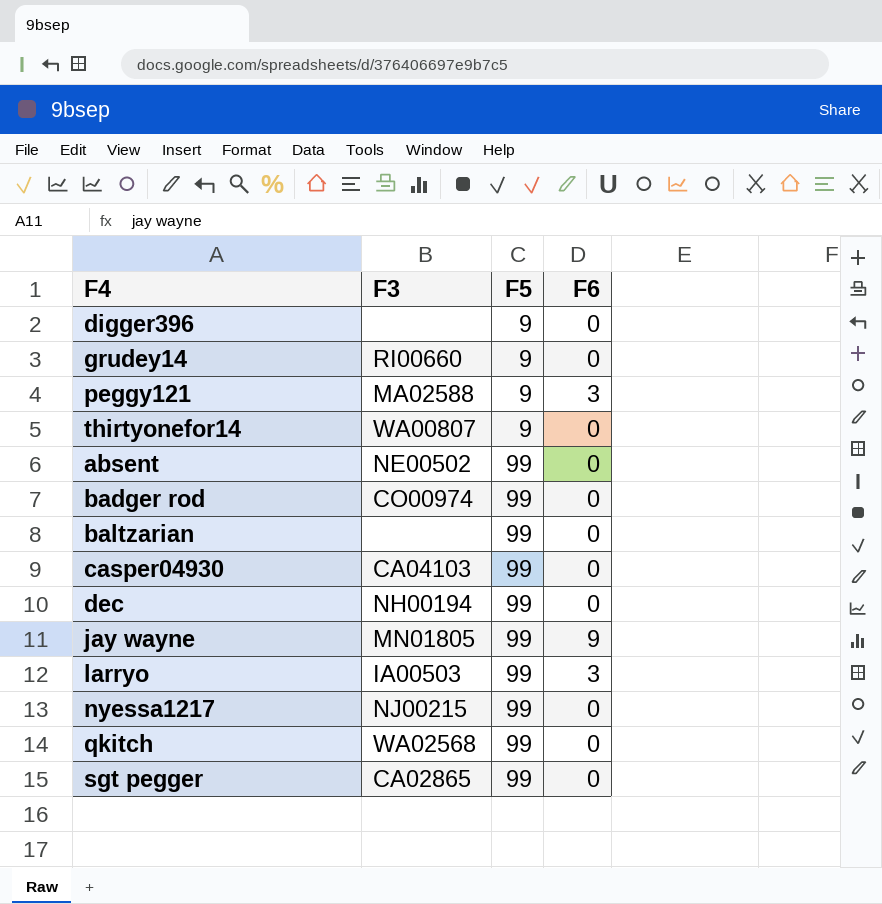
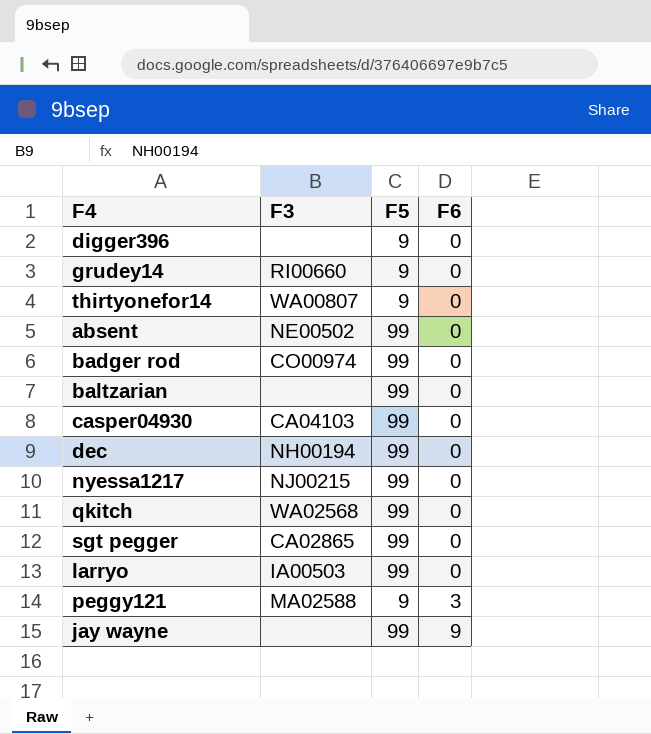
row order: F5 ascending -> F6 ascending
larryo | F6: 3 -> 0
jay wayne | F3: MN01805 -> none

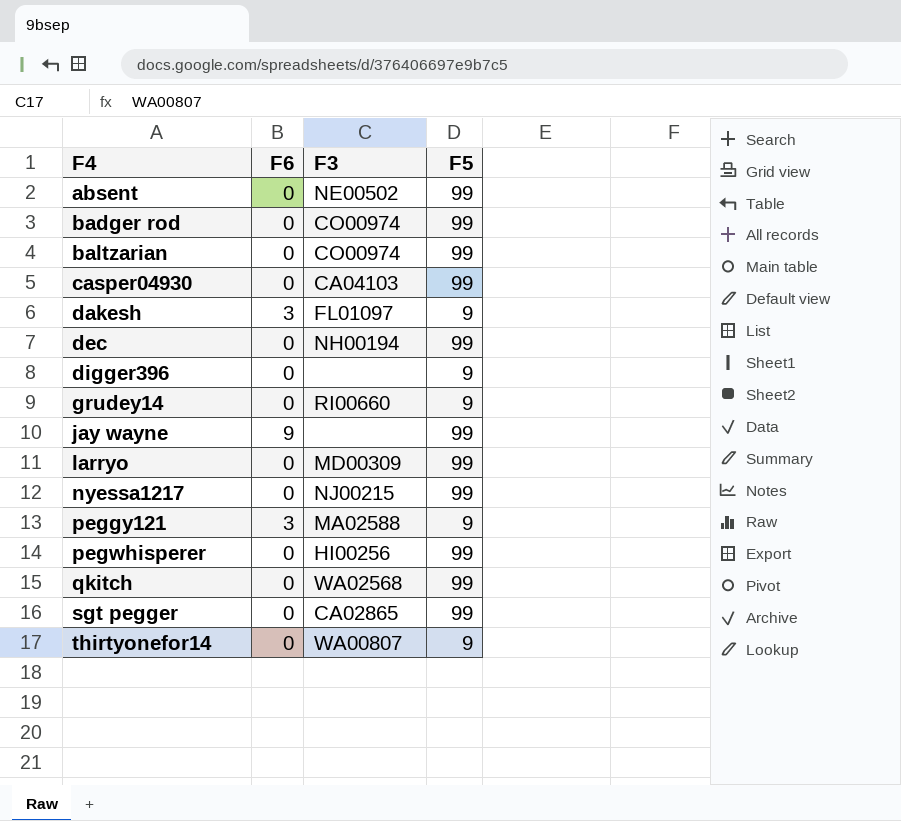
row order: F6 ascending -> F4 ascending
column F6 | position: 4 -> 2
baltzarian | F3: none -> CO00974
row dakesh: none -> 3 | FL01097 | 9
larryo | F3: IA00503 -> MD00309
row pegwhisperer: none -> 0 | HI00256 | 99

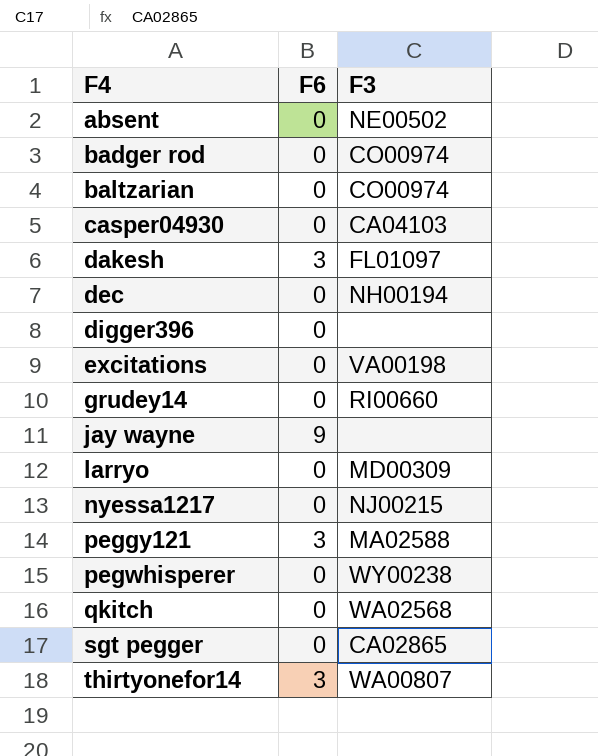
column F5 | position: 4 -> none
row excitations: none -> 0 | VA00198
pegwhisperer | F3: HI00256 -> WY00238
thirtyonefor14 | F6: 0 -> 3

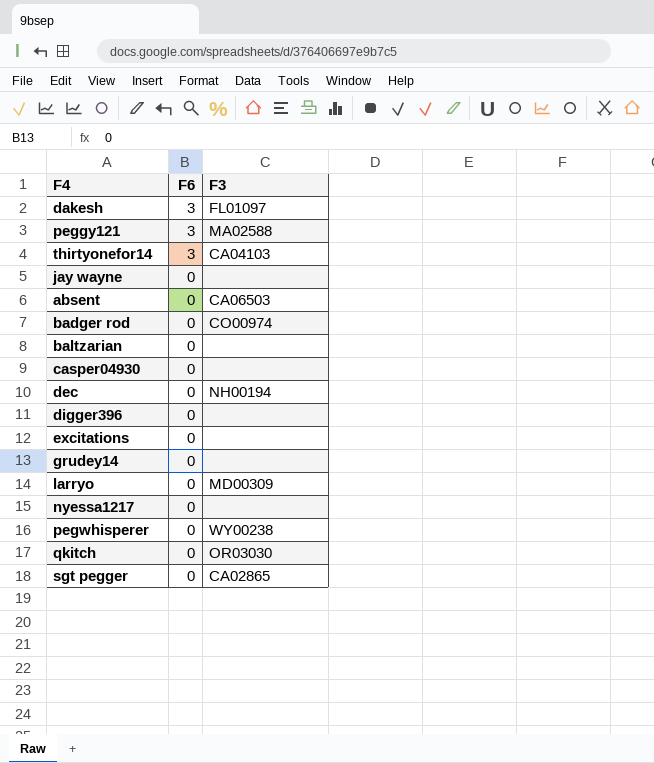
row order: F4 ascending -> F6 descending
thirtyonefor14 | F3: WA00807 -> CA04103
jay wayne | F6: 9 -> 0
absent | F3: NE00502 -> CA06503
baltzarian | F3: CO00974 -> none
casper04930 | F3: CA04103 -> none
excitations | F3: VA00198 -> none
grudey14 | F3: RI00660 -> none
nyessa1217 | F3: NJ00215 -> none
qkitch | F3: WA02568 -> OR03030

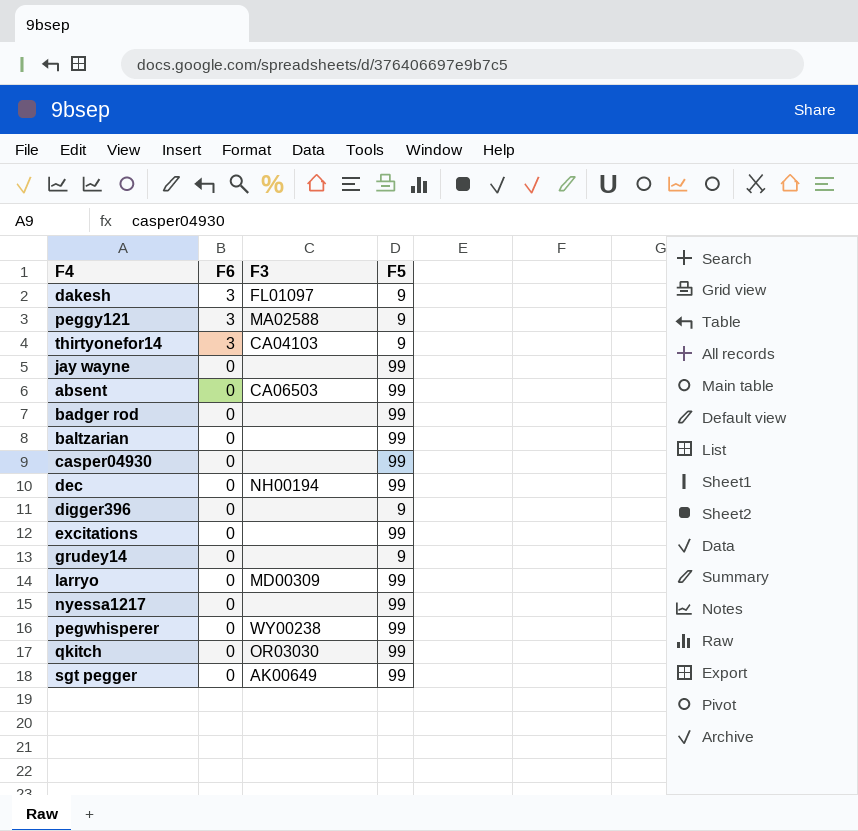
column F5 | position: none -> 4
badger rod | F3: CO00974 -> none
sgt pegger | F3: CA02865 -> AK00649

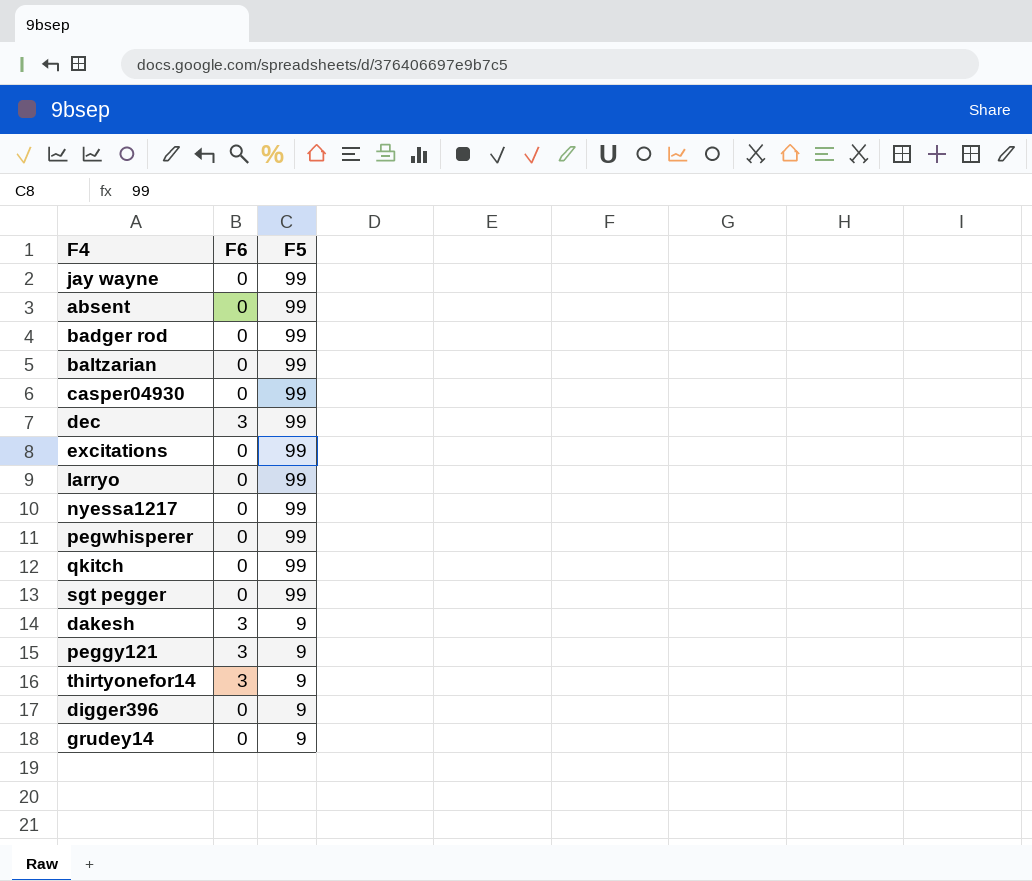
row order: F6 descending -> F5 descending
column F3 | position: 3 -> none
dec | F6: 0 -> 3

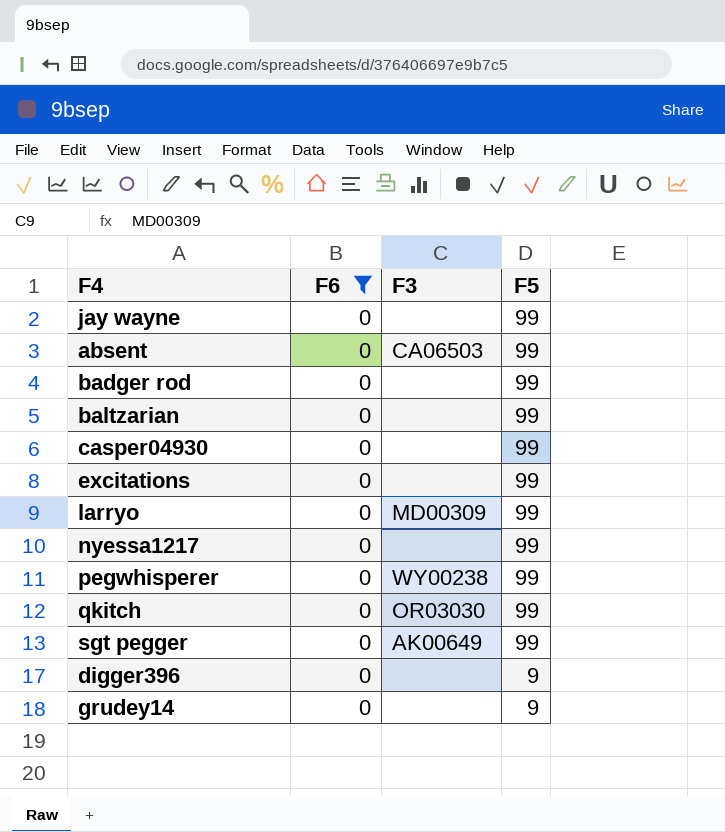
filter: none -> F6 = 0
column F3 | position: none -> 3

